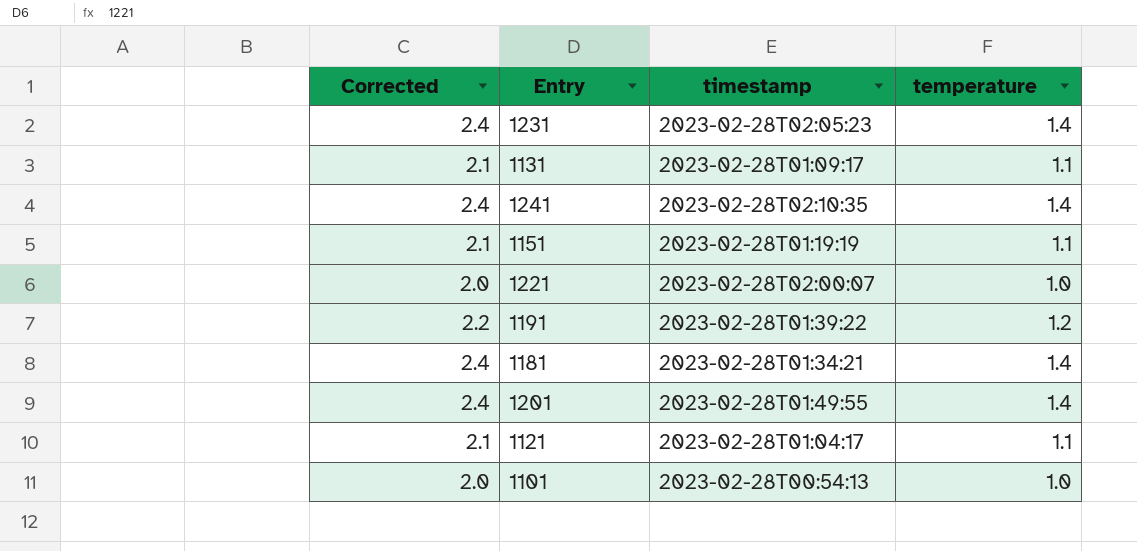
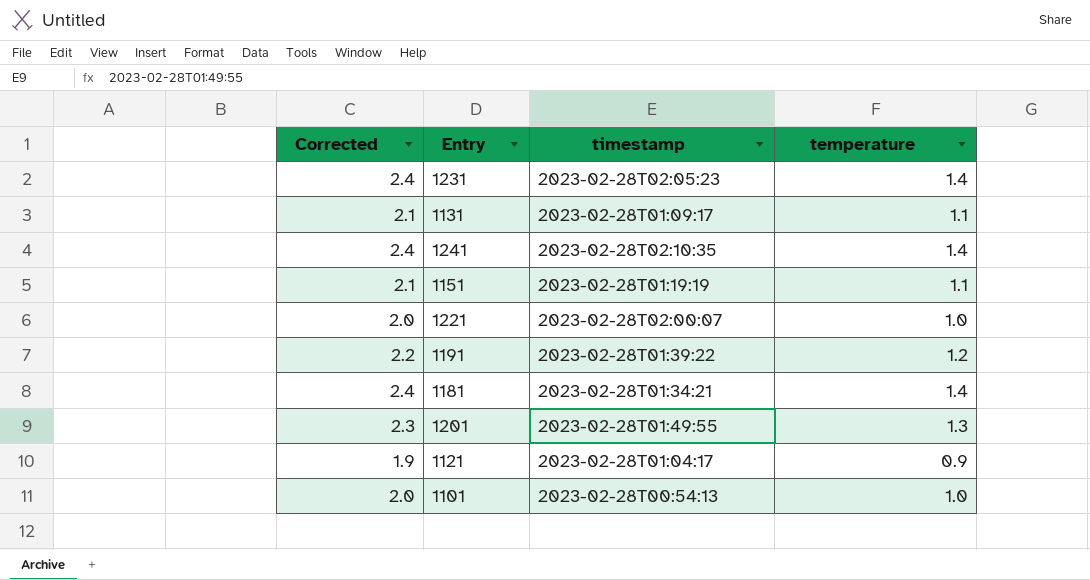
1201 | Corrected: 2.4 -> 2.3
1201 | temperature: 1.4 -> 1.3
1121 | Corrected: 2.1 -> 1.9
1121 | temperature: 1.1 -> 0.9

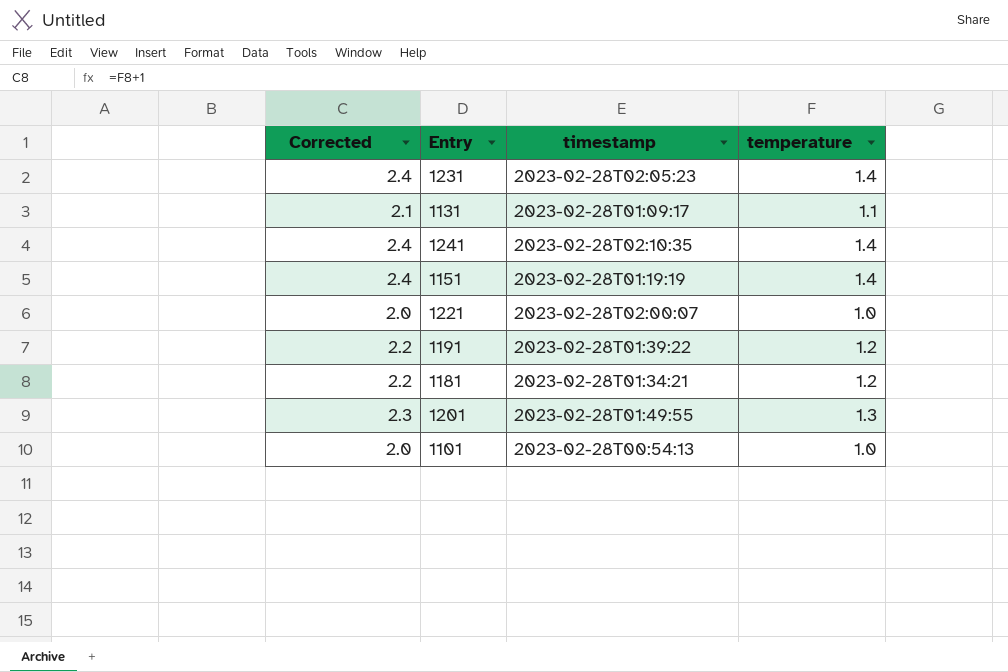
row 1121: 1.9 | 2023-02-28T01:04:17 | 0.9 -> none
1151 | Corrected: 2.1 -> 2.4
1151 | temperature: 1.1 -> 1.4
1181 | Corrected: 2.4 -> 2.2
1181 | temperature: 1.4 -> 1.2

